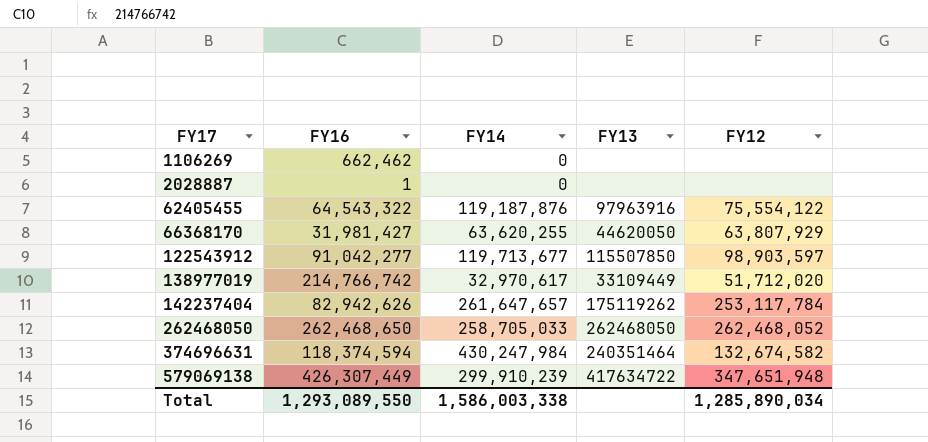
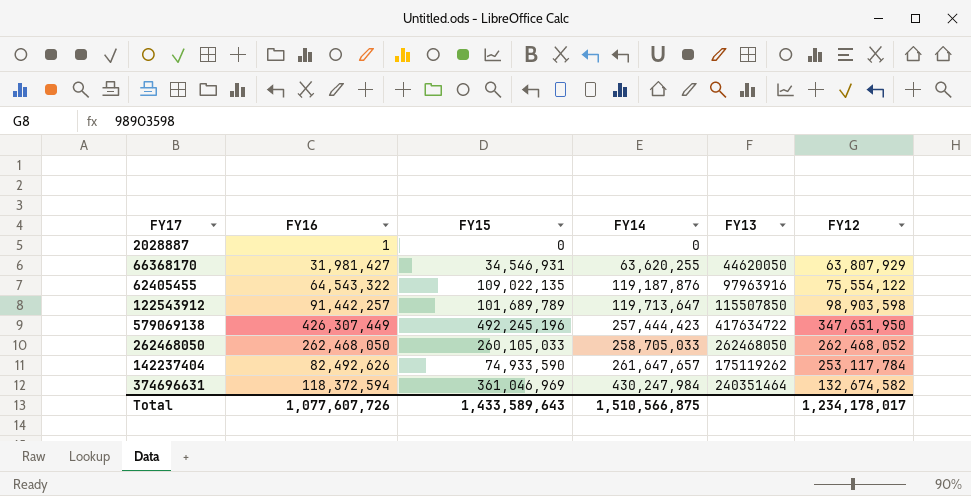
row order: FY17 ascending -> FY14 ascending
column FY15 | position: none -> 3
row 1106269: 662,462 | 0 | none | none -> none
row 138977019: 214,766,742 | 32,970,617 | 33109449 | 51,712,020 -> none
122543912 | FY16: 91,042,277 -> 91,442,257
122543912 | FY14: 119,713,677 -> 119,713,647
122543912 | FY12: 98,903,597 -> 98,903,598
579069138 | FY14: 299,910,239 -> 257,444,423
579069138 | FY12: 347,651,948 -> 347,651,950
262468050 | FY16: 262,468,650 -> 262,468,050
142237404 | FY16: 82,942,626 -> 82,492,626
374696631 | FY16: 118,374,594 -> 118,372,594
Total | FY16: 1,293,089,550 -> 1,077,607,726
Total | FY14: 1,586,003,338 -> 1,510,566,875
Total | FY12: 1,285,890,034 -> 1,234,178,017

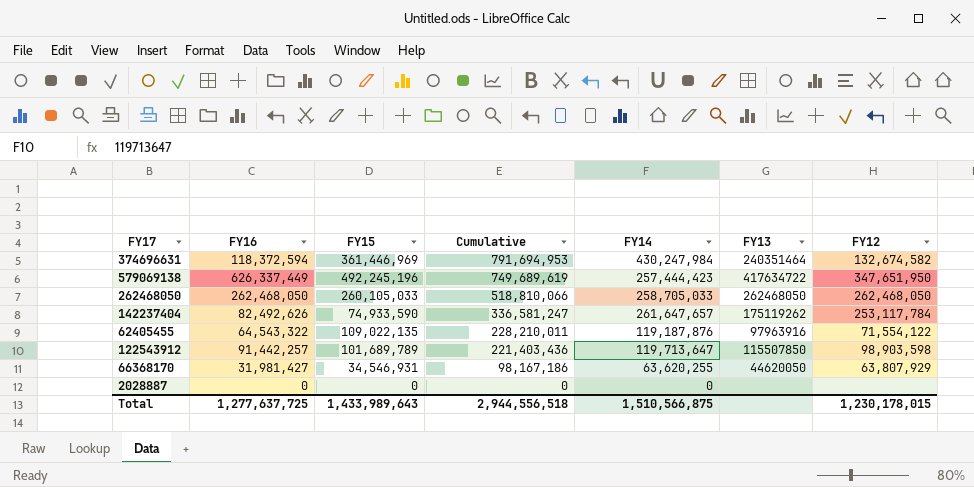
row order: FY14 ascending -> Cumulative descending
column Cumulative | formula: none -> [FY15] + [FY14]
374696631 | FY15: 361,046,969 -> 361,446,969
579069138 | FY16: 426,307,449 -> 626,337,449
262468050 | FY12: 262,468,052 -> 262,468,050
62405455 | FY12: 75,554,122 -> 71,554,122
2028887 | FY16: 1 -> 0
Total | FY16: 1,077,607,726 -> 1,277,637,725
Total | FY15: 1,433,589,643 -> 1,433,989,643
Total | FY12: 1,234,178,017 -> 1,230,178,015

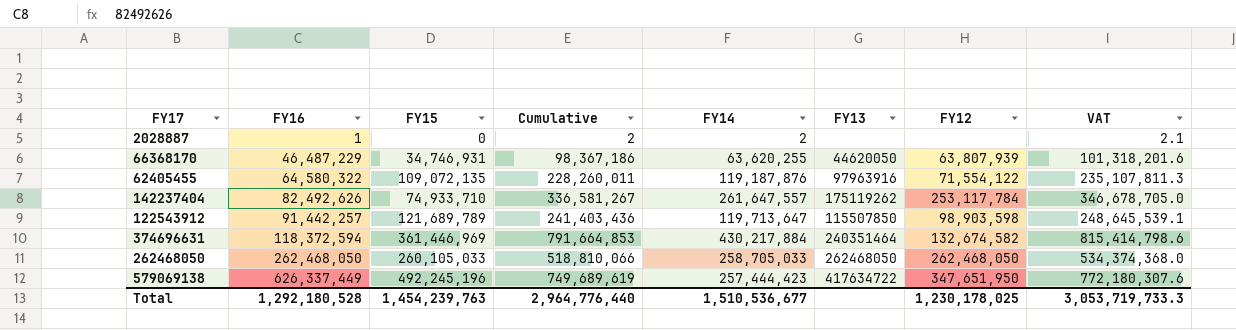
row order: Cumulative descending -> FY16 ascending
column VAT | formula: none -> [Cumulative] * 1.03
2028887 | FY16: 0 -> 1
2028887 | Cumulative: 0 -> 2
2028887 | FY14: 0 -> 2
66368170 | FY16: 31,981,427 -> 46,487,229
66368170 | FY15: 34,546,931 -> 34,746,931
66368170 | Cumulative: 98,167,186 -> 98,367,186
66368170 | FY12: 63,807,929 -> 63,807,939
62405455 | FY16: 64,543,322 -> 64,580,322
62405455 | FY15: 109,022,135 -> 109,072,135
62405455 | Cumulative: 228,210,011 -> 228,260,011
142237404 | FY15: 74,933,590 -> 74,933,710
142237404 | Cumulative: 336,581,247 -> 336,581,267
142237404 | FY14: 261,647,657 -> 261,647,557
122543912 | FY15: 101,689,789 -> 121,689,789
122543912 | Cumulative: 221,403,436 -> 241,403,436
374696631 | Cumulative: 791,694,953 -> 791,664,853
374696631 | FY14: 430,247,984 -> 430,217,884
Total | FY16: 1,277,637,725 -> 1,292,180,528
Total | FY15: 1,433,989,643 -> 1,454,239,763
Total | Cumulative: 2,944,556,518 -> 2,964,776,440
Total | FY14: 1,510,566,875 -> 1,510,536,677
Total | FY12: 1,230,178,015 -> 1,230,178,025

